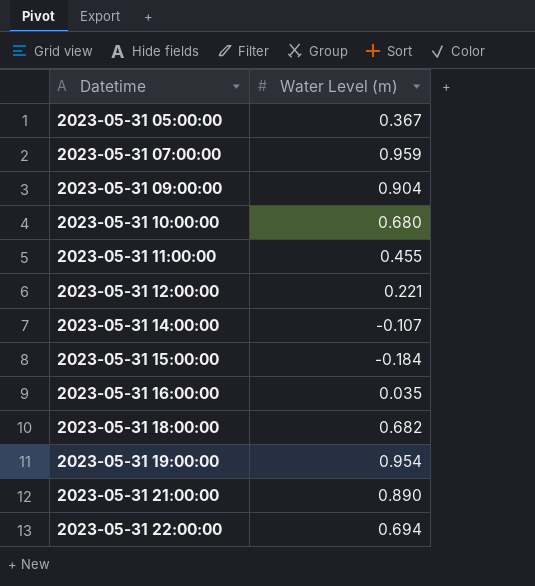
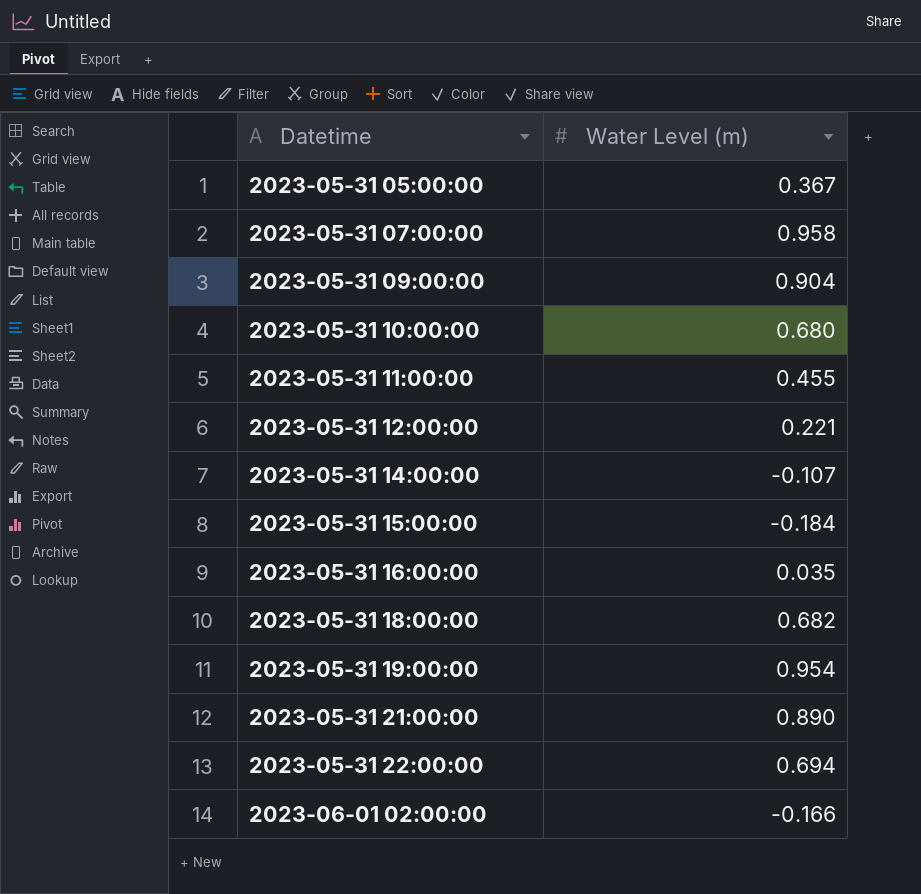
2023-05-31 07:00:00 | Water Level (m): 0.959 -> 0.958
row 2023-06-01 02:00:00: none -> -0.166

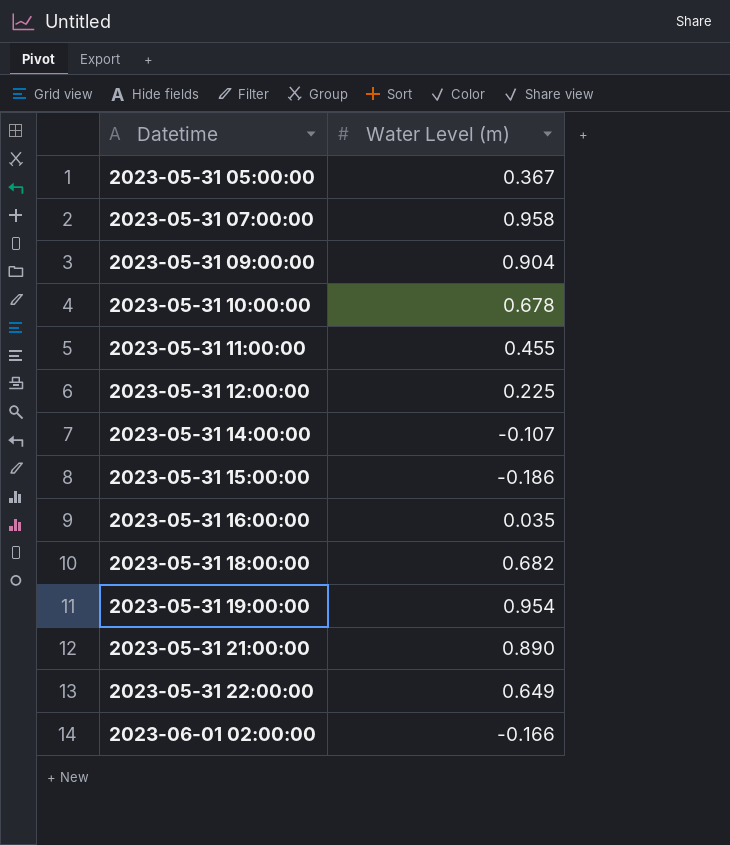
2023-05-31 10:00:00 | Water Level (m): 0.680 -> 0.678
2023-05-31 12:00:00 | Water Level (m): 0.221 -> 0.225
2023-05-31 15:00:00 | Water Level (m): -0.184 -> -0.186
2023-05-31 22:00:00 | Water Level (m): 0.694 -> 0.649

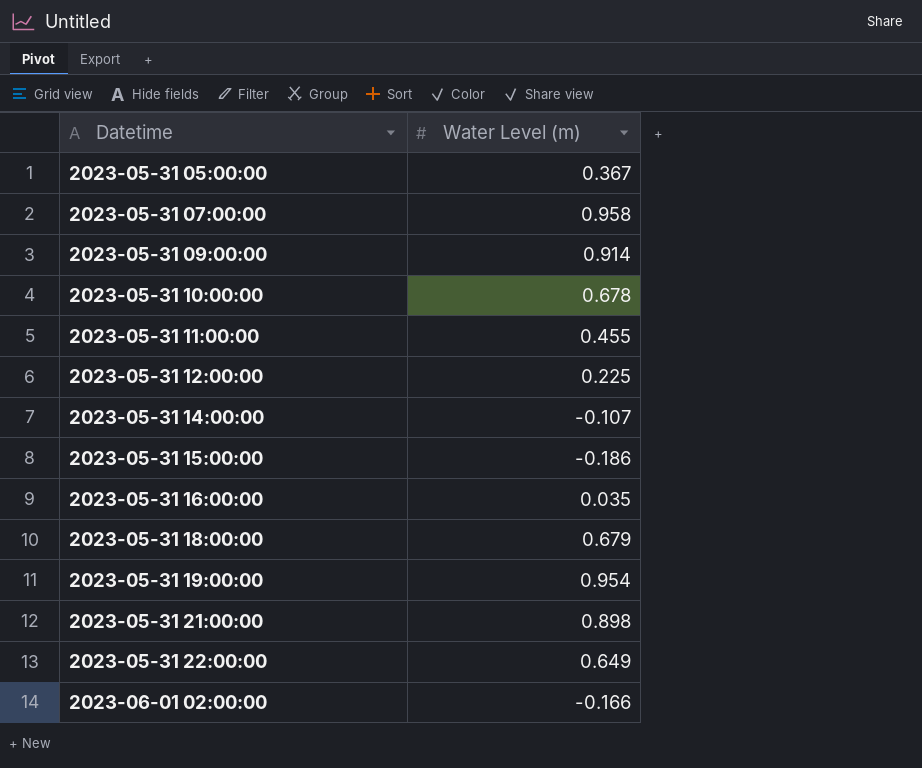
2023-05-31 09:00:00 | Water Level (m): 0.904 -> 0.914
2023-05-31 18:00:00 | Water Level (m): 0.682 -> 0.679
2023-05-31 21:00:00 | Water Level (m): 0.890 -> 0.898

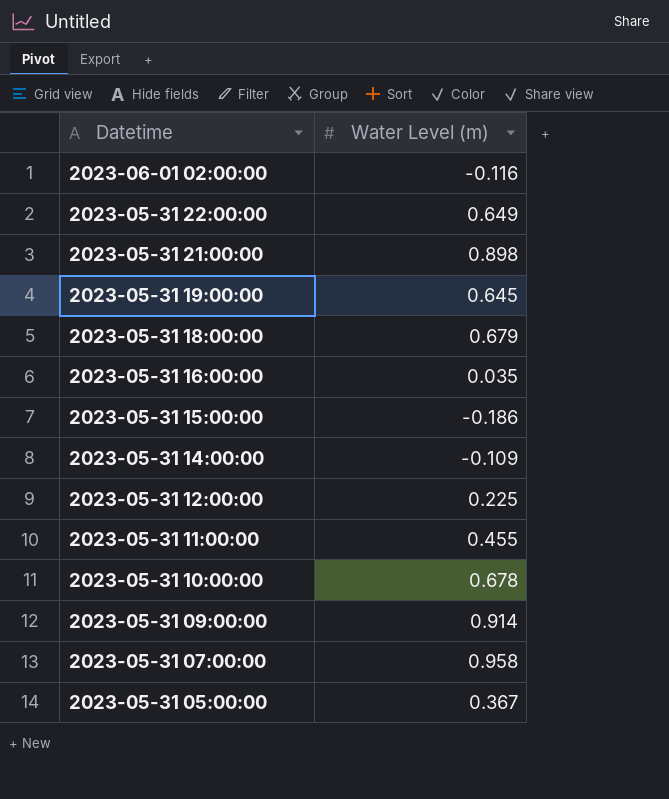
row order: Datetime ascending -> Datetime descending
2023-06-01 02:00:00 | Water Level (m): -0.166 -> -0.116
2023-05-31 19:00:00 | Water Level (m): 0.954 -> 0.645
2023-05-31 14:00:00 | Water Level (m): -0.107 -> -0.109

